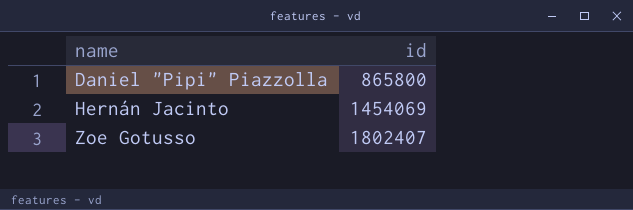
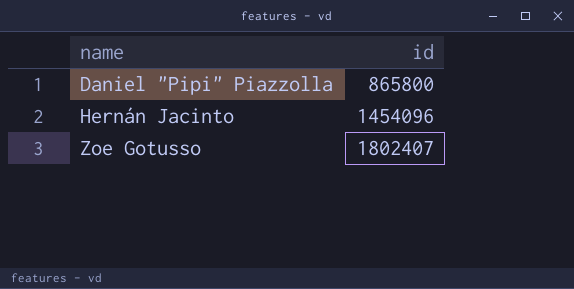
Hernán Jacinto | id: 1454069 -> 1454096

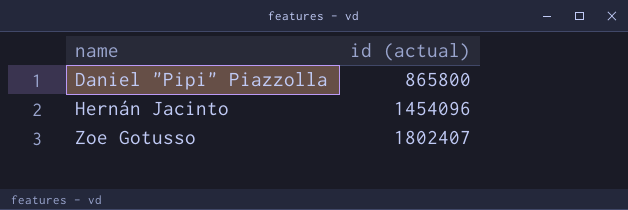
column name: id -> id (actual)

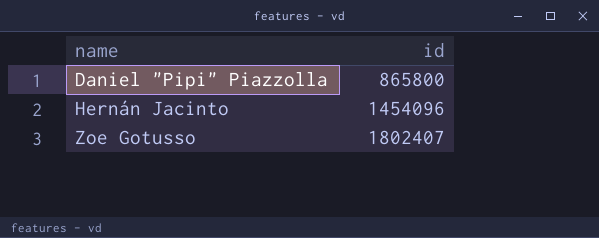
column name: id (actual) -> id

